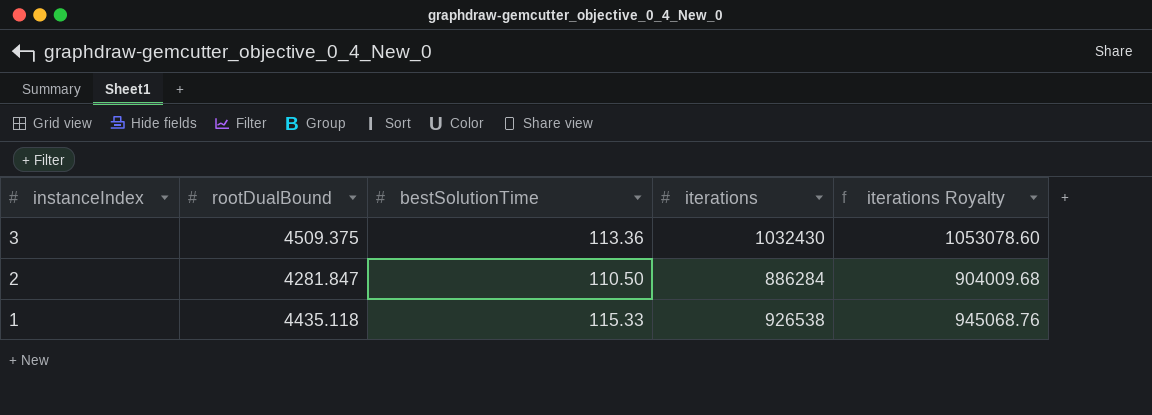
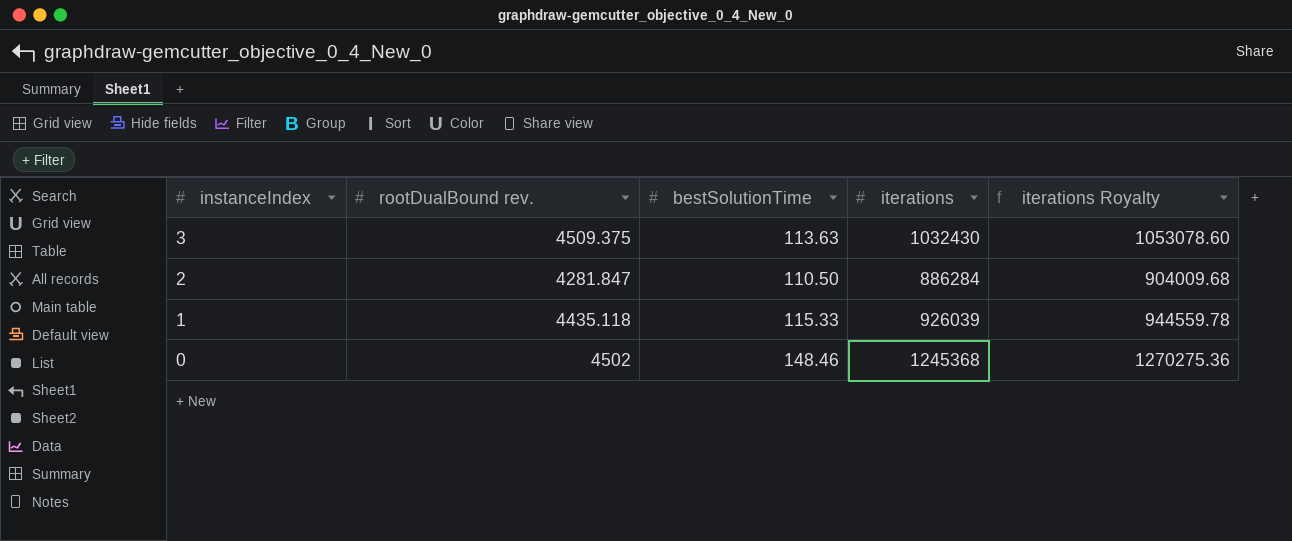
column name: rootDualBound -> rootDualBound rev.
3 | bestSolutionTime: 113.36 -> 113.63
1 | iterations: 926538 -> 926039
1 | iterations Royalty: 945068.76 -> 944559.78
row 0: none -> 4502 | 148.46 | 1245368 | 1270275.36

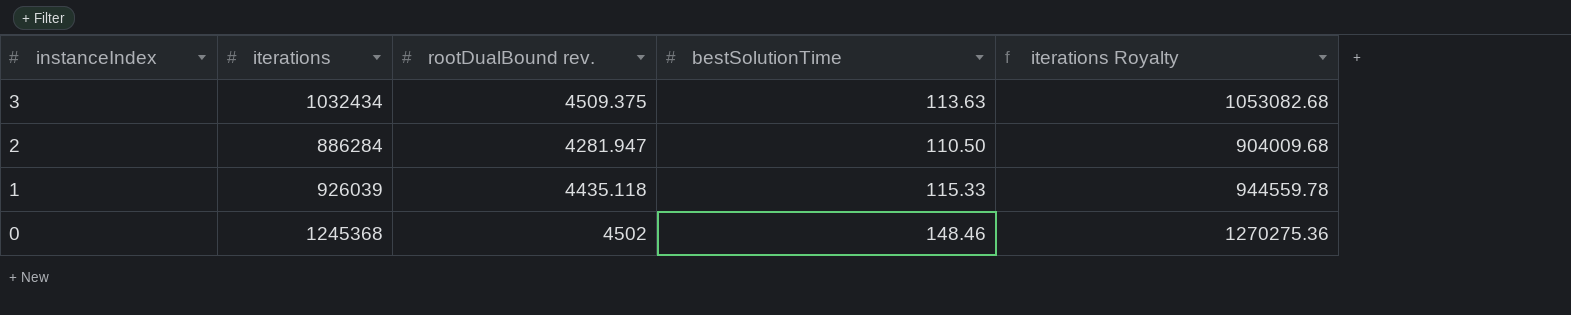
column iterations | position: 4 -> 2
3 | iterations: 1032430 -> 1032434
3 | iterations Royalty: 1053078.60 -> 1053082.68
2 | rootDualBound rev.: 4281.847 -> 4281.947

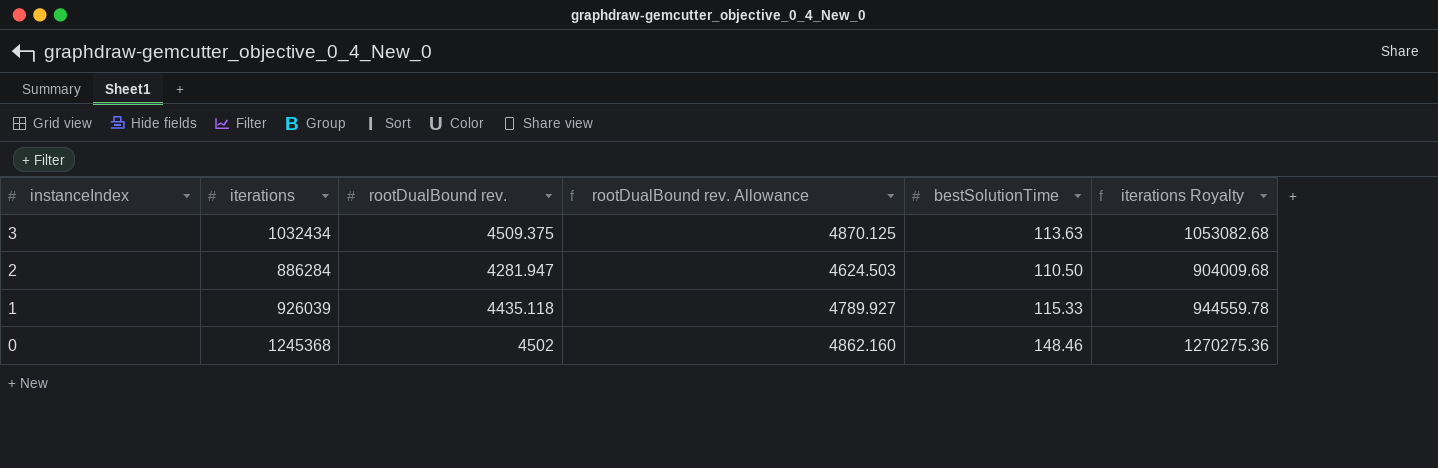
column rootDualBound rev. Allowance | formula: none -> [rootDualBound rev.] * 1.08

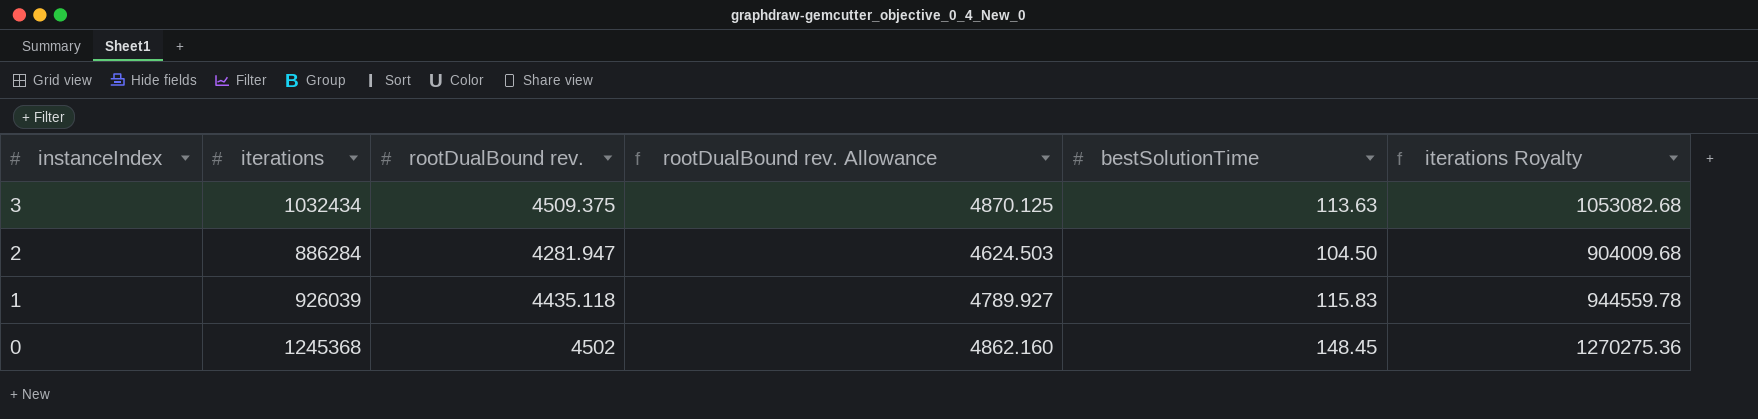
2 | bestSolutionTime: 110.50 -> 104.50
1 | bestSolutionTime: 115.33 -> 115.83
0 | bestSolutionTime: 148.46 -> 148.45

